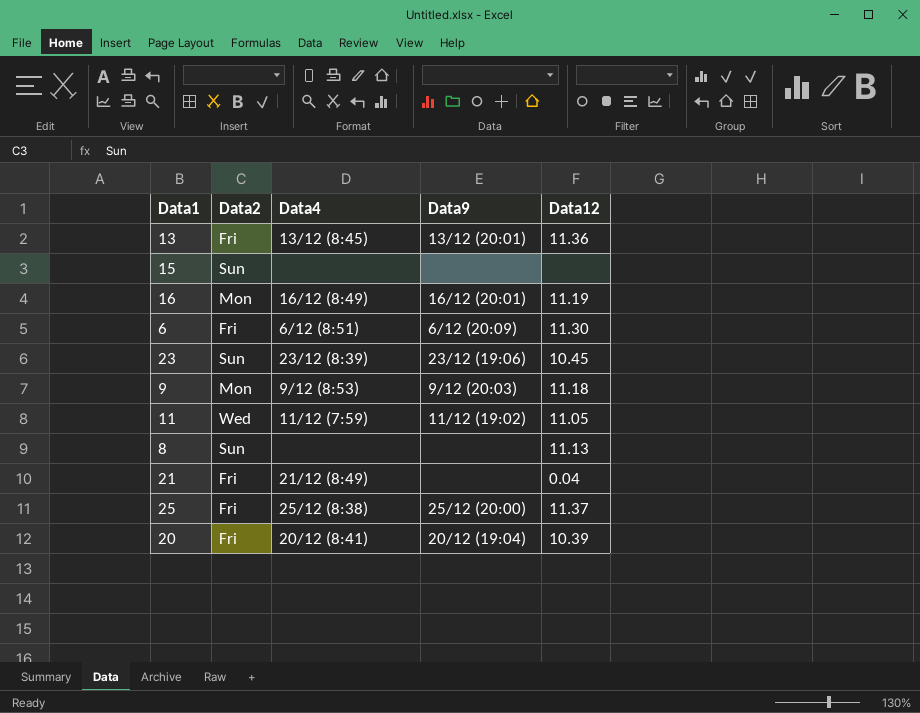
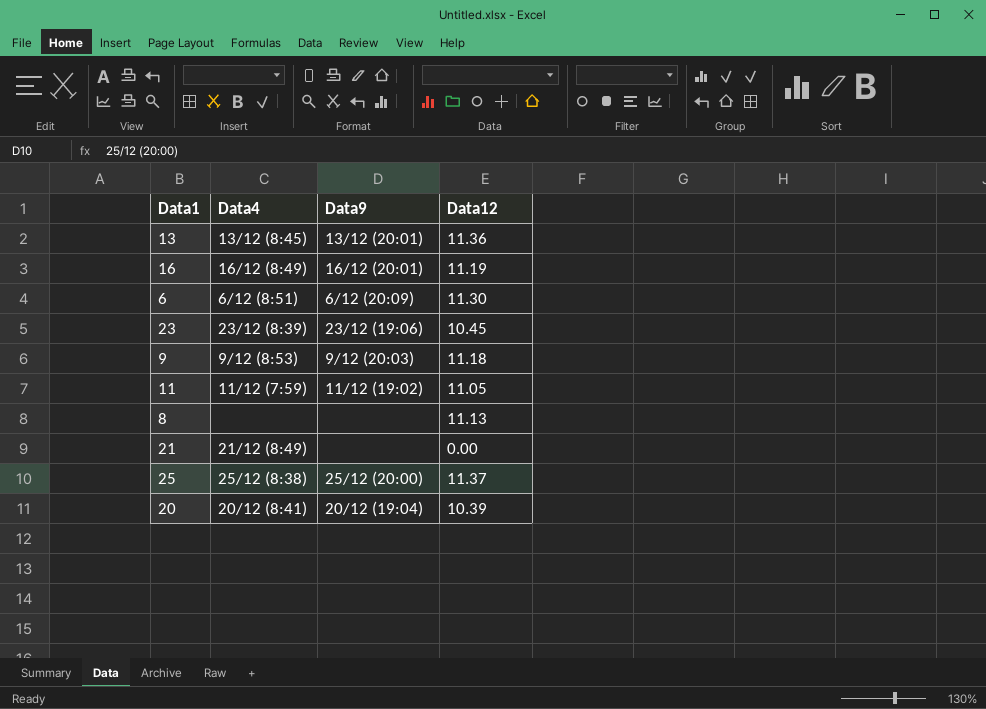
column Data2 | position: 2 -> none
row 15: Sun | none | none | none -> none
21 | Data12: 0.04 -> 0.00

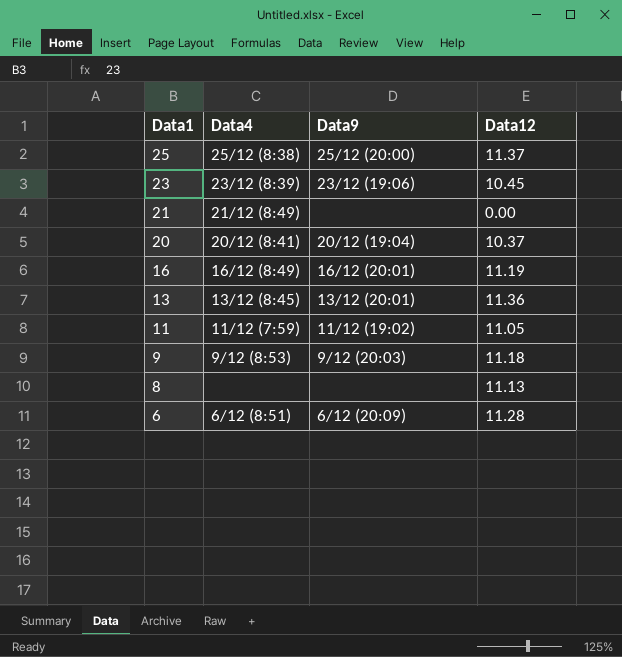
row order: none -> Data1 descending
20 | Data12: 10.39 -> 10.37
6 | Data12: 11.30 -> 11.28

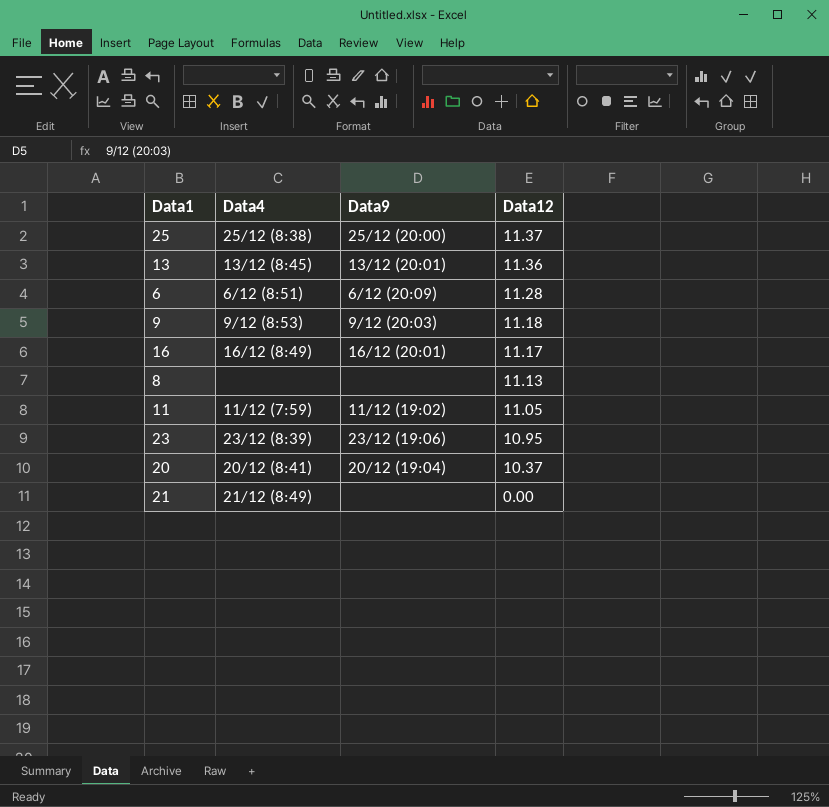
row order: Data1 descending -> Data12 descending
16 | Data12: 11.19 -> 11.17
23 | Data12: 10.45 -> 10.95

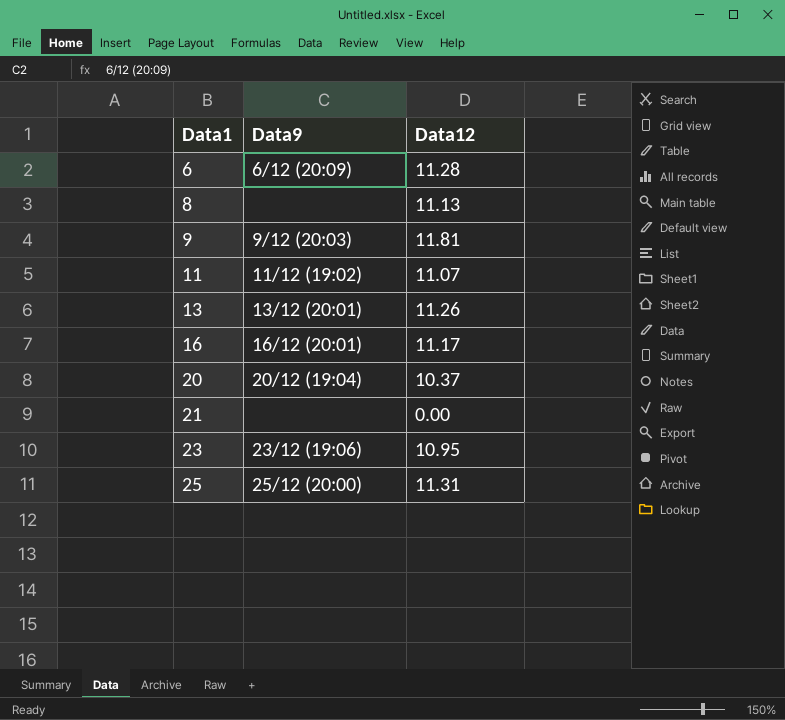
row order: Data12 descending -> Data1 ascending
column Data4 | position: 2 -> none
9 | Data12: 11.18 -> 11.81
11 | Data12: 11.05 -> 11.07
13 | Data12: 11.36 -> 11.26
25 | Data12: 11.37 -> 11.31

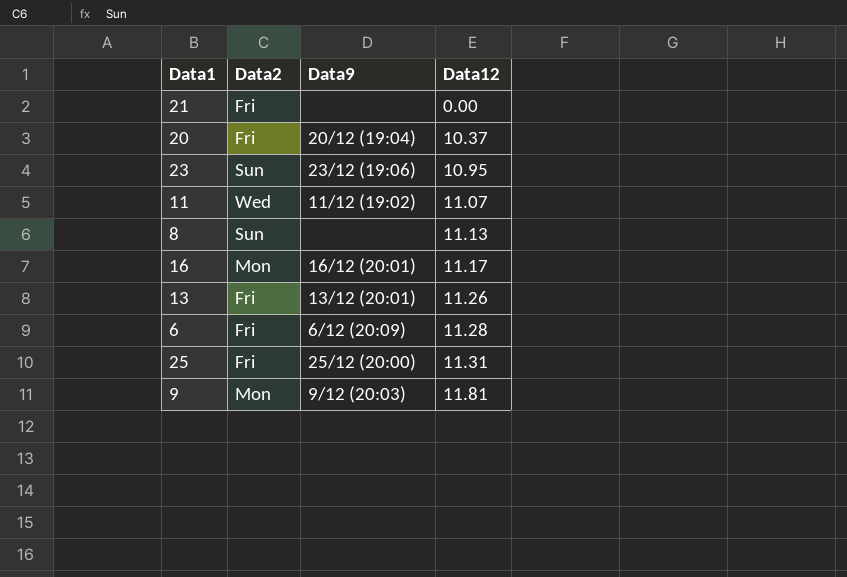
row order: Data1 ascending -> Data12 ascending
column Data2 | position: none -> 2

